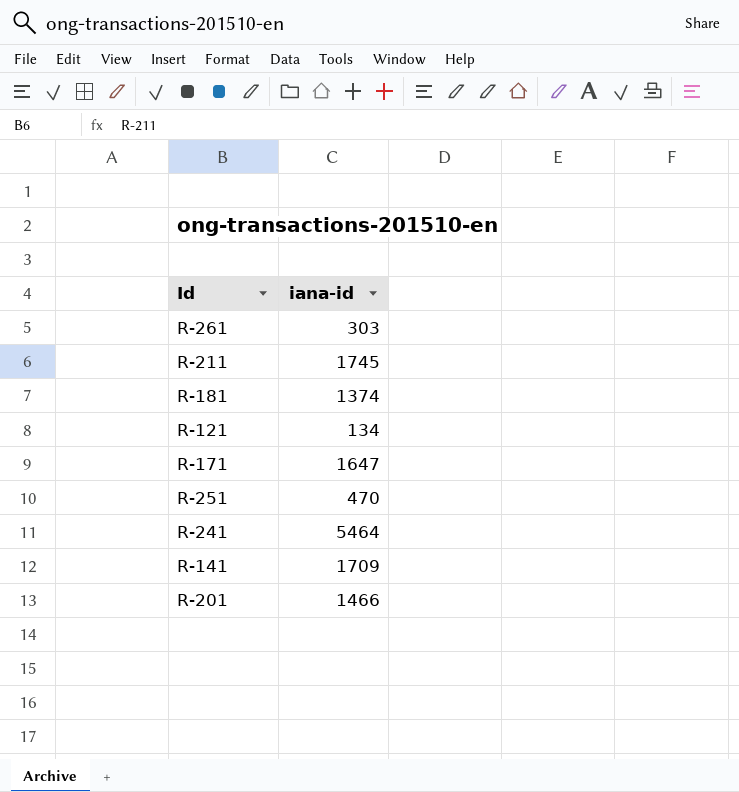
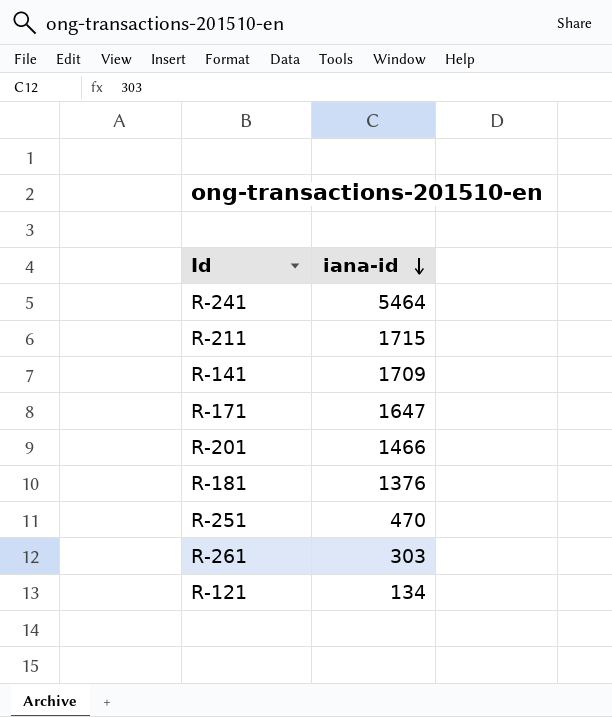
row order: none -> iana-id descending
R-211 | iana-id: 1745 -> 1715
R-181 | iana-id: 1374 -> 1376

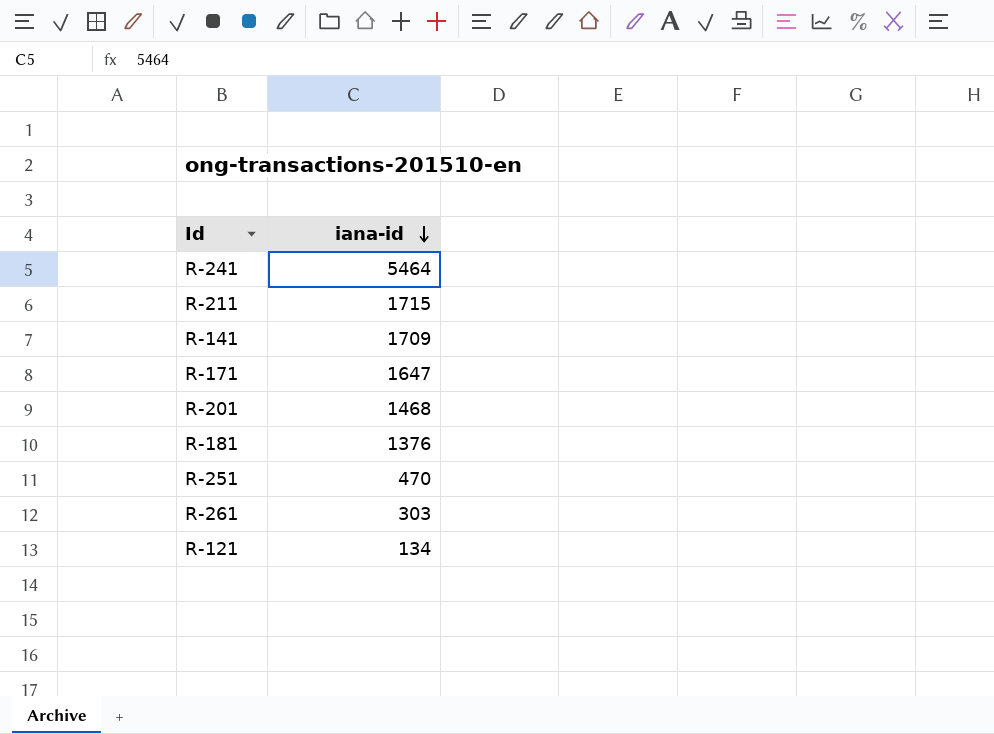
R-201 | iana-id: 1466 -> 1468

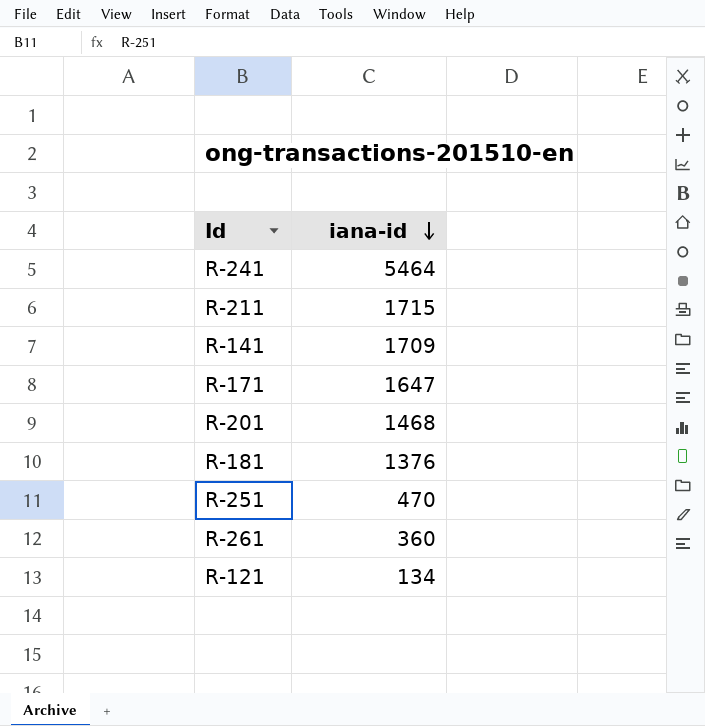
R-261 | iana-id: 303 -> 360

